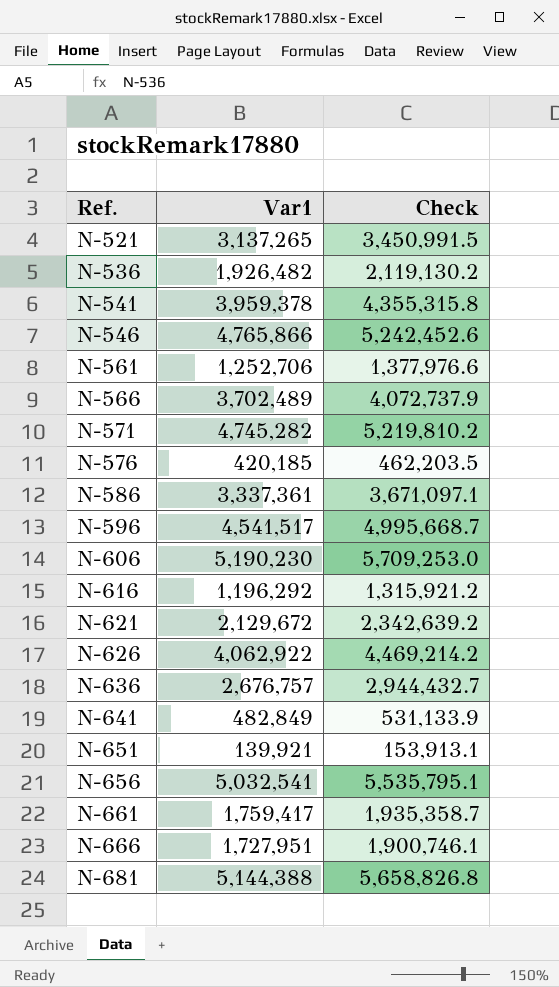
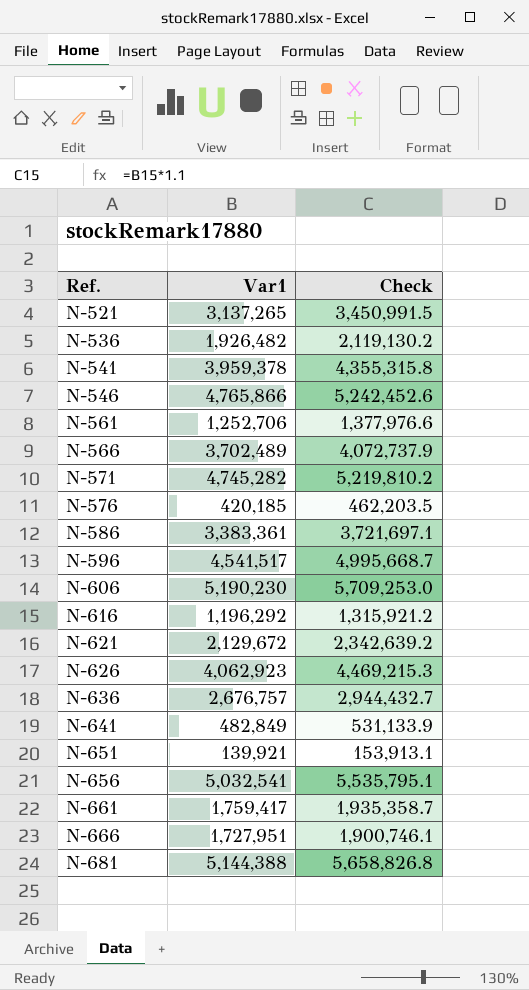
N-586 | Var1: 3,337,361 -> 3,383,361
N-586 | Check: 3,671,097.1 -> 3,721,697.1
N-626 | Var1: 4,062,922 -> 4,062,923
N-626 | Check: 4,469,214.2 -> 4,469,215.3

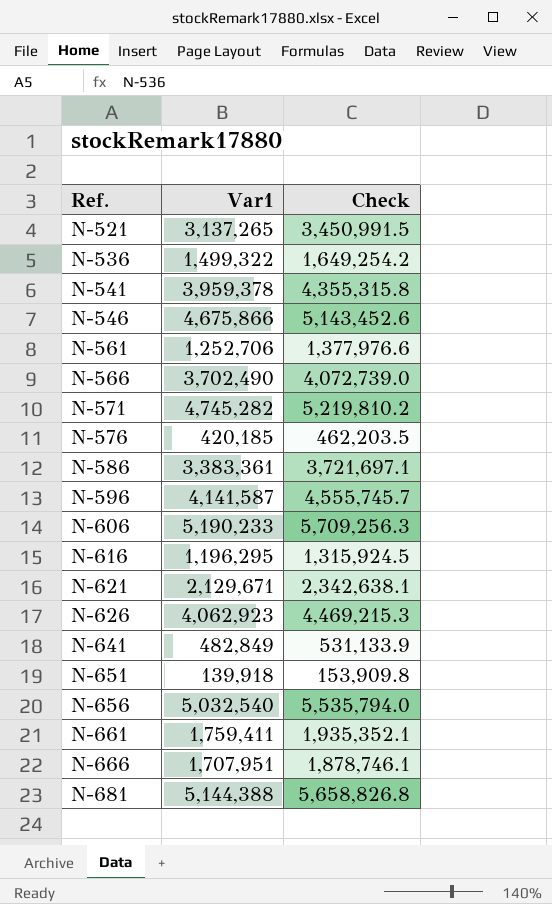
row N-636: 2,676,757 | 2,944,432.7 -> none
N-536 | Var1: 1,926,482 -> 1,499,322
N-536 | Check: 2,119,130.2 -> 1,649,254.2
N-546 | Var1: 4,765,866 -> 4,675,866
N-546 | Check: 5,242,452.6 -> 5,143,452.6
N-566 | Var1: 3,702,489 -> 3,702,490
N-566 | Check: 4,072,737.9 -> 4,072,739.0
N-596 | Var1: 4,541,517 -> 4,141,587
N-596 | Check: 4,995,668.7 -> 4,555,745.7
N-606 | Var1: 5,190,230 -> 5,190,233
N-606 | Check: 5,709,253.0 -> 5,709,256.3
N-616 | Var1: 1,196,292 -> 1,196,295
N-616 | Check: 1,315,921.2 -> 1,315,924.5
N-621 | Var1: 2,129,672 -> 2,129,671
N-621 | Check: 2,342,639.2 -> 2,342,638.1
N-651 | Var1: 139,921 -> 139,918
N-651 | Check: 153,913.1 -> 153,909.8
N-656 | Var1: 5,032,541 -> 5,032,540
N-656 | Check: 5,535,795.1 -> 5,535,794.0
N-661 | Var1: 1,759,417 -> 1,759,411
N-661 | Check: 1,935,358.7 -> 1,935,352.1
N-666 | Var1: 1,727,951 -> 1,707,951
N-666 | Check: 1,900,746.1 -> 1,878,746.1

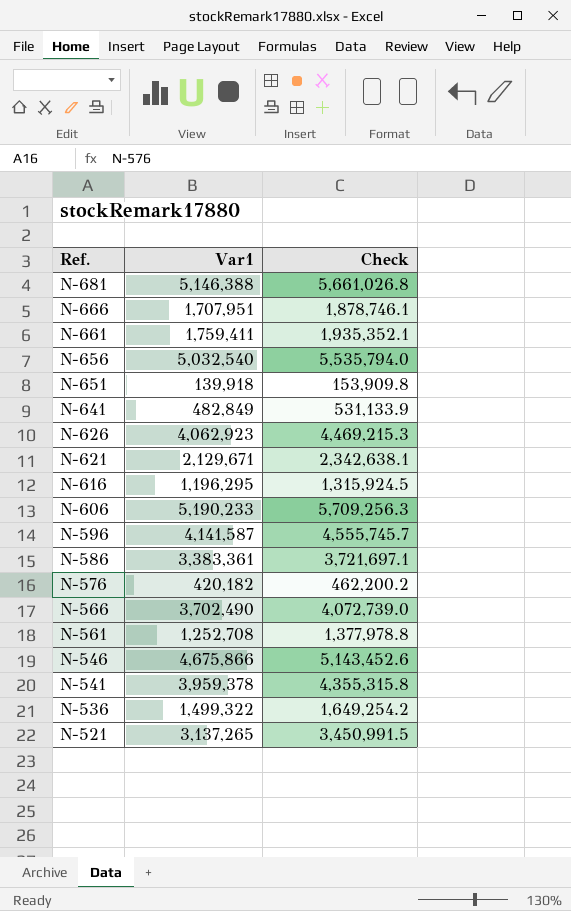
row order: Ref. ascending -> Ref. descending
row N-571: 4,745,282 | 5,219,810.2 -> none
N-681 | Var1: 5,144,388 -> 5,146,388
N-681 | Check: 5,658,826.8 -> 5,661,026.8
N-576 | Var1: 420,185 -> 420,182
N-576 | Check: 462,203.5 -> 462,200.2
N-561 | Var1: 1,252,706 -> 1,252,708
N-561 | Check: 1,377,976.6 -> 1,377,978.8

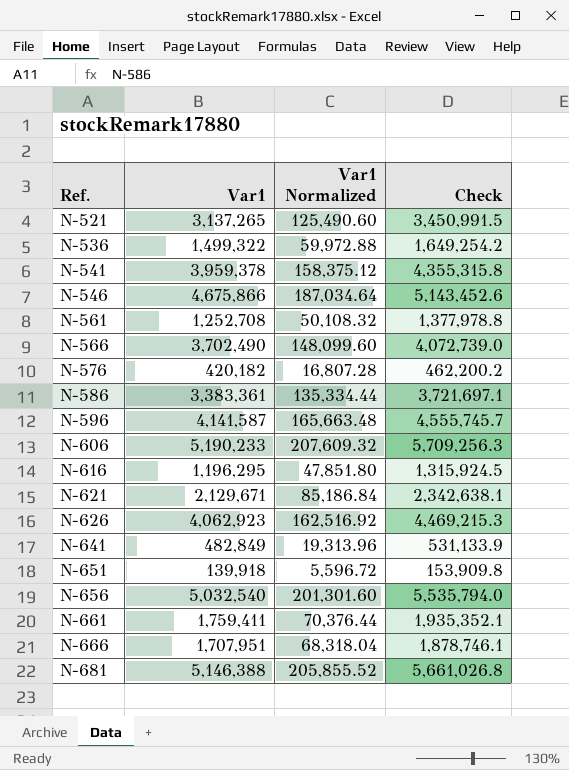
row order: Ref. descending -> Ref. ascending
column Var1 Normalized | formula: none -> [Var1] * 0.04

